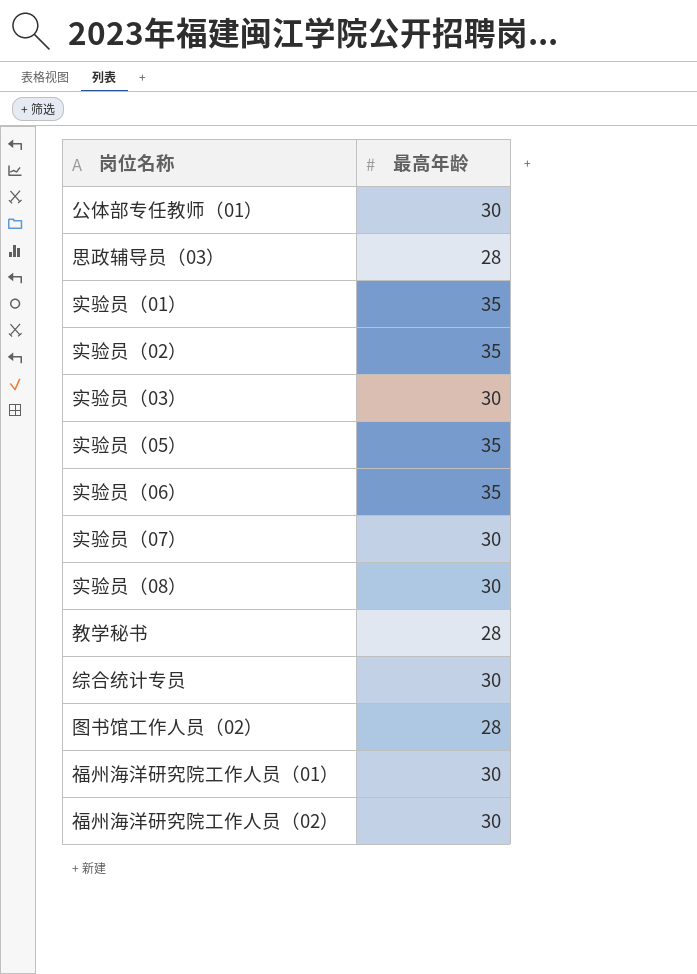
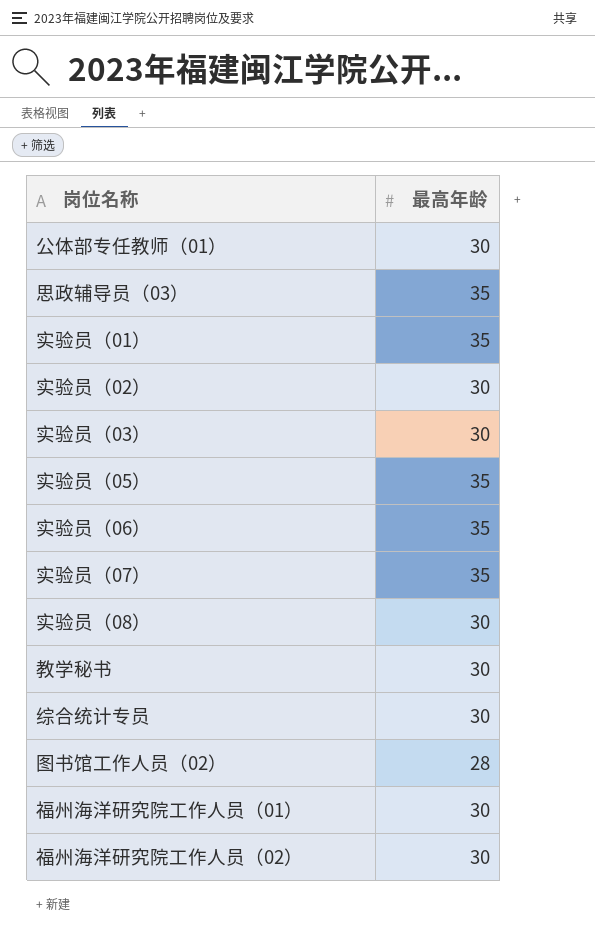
思政辅导员（03） | 最高年龄: 28 -> 35
实验员（02） | 最高年龄: 35 -> 30
实验员（07） | 最高年龄: 30 -> 35
教学秘书 | 最高年龄: 28 -> 30

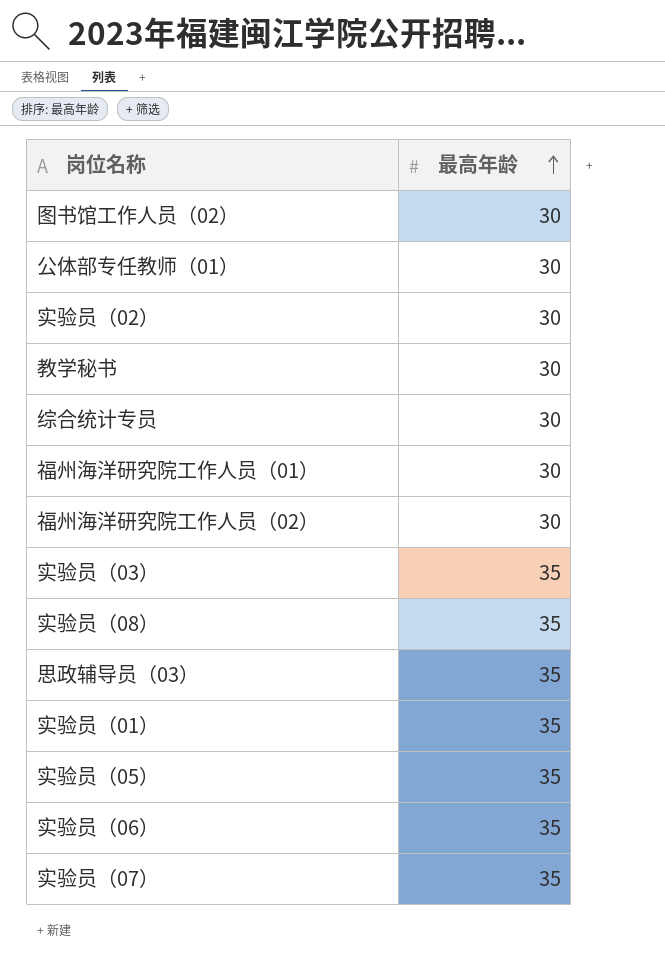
row order: none -> 最高年龄 ascending
图书馆工作人员（02） | 最高年龄: 28 -> 30
实验员（03） | 最高年龄: 30 -> 35
实验员（08） | 最高年龄: 30 -> 35

